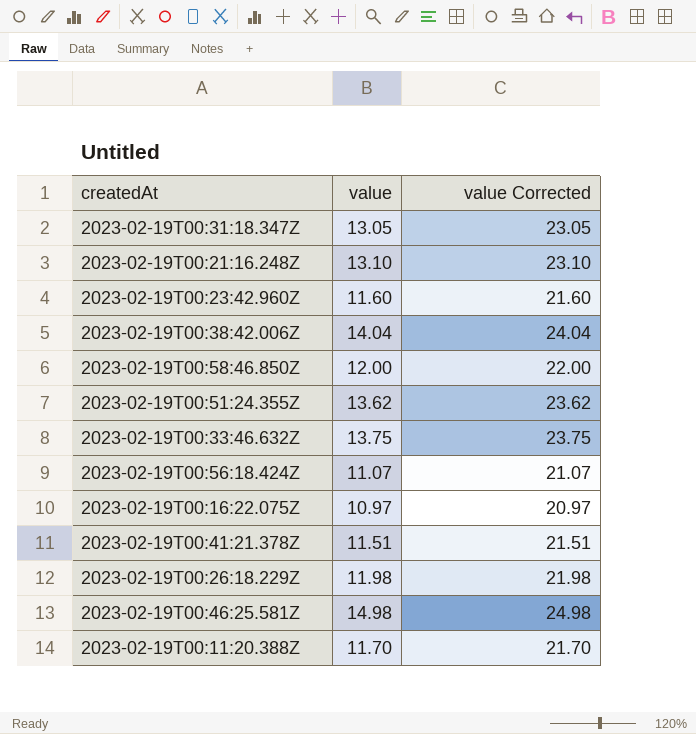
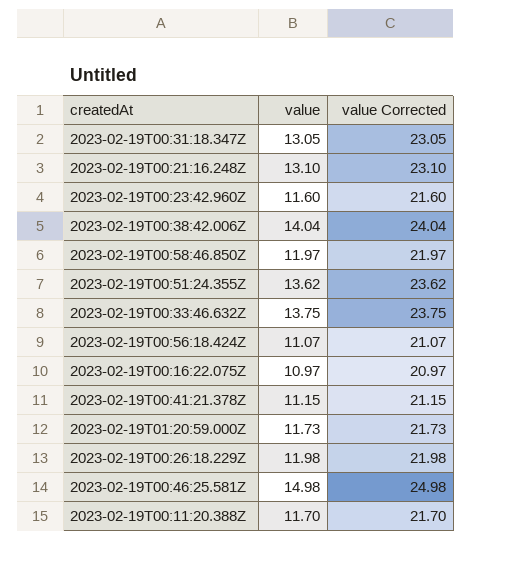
2023-02-19T00:58:46.850Z | value: 12.00 -> 11.97
2023-02-19T00:58:46.850Z | value Corrected: 22.00 -> 21.97
2023-02-19T00:41:21.378Z | value: 11.51 -> 11.15
2023-02-19T00:41:21.378Z | value Corrected: 21.51 -> 21.15
row 2023-02-19T01:20:59.000Z: none -> 11.73 | 21.73

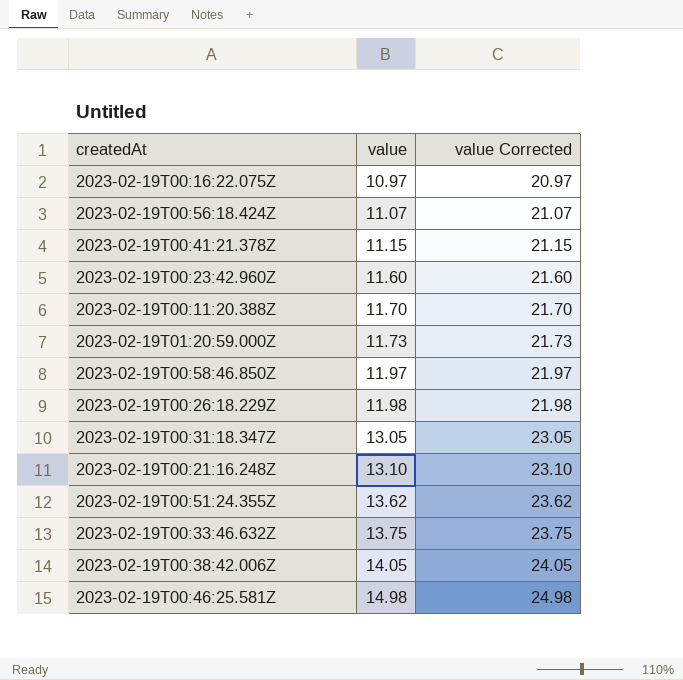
row order: none -> value ascending
2023-02-19T00:38:42.006Z | value: 14.04 -> 14.05
2023-02-19T00:38:42.006Z | value Corrected: 24.04 -> 24.05

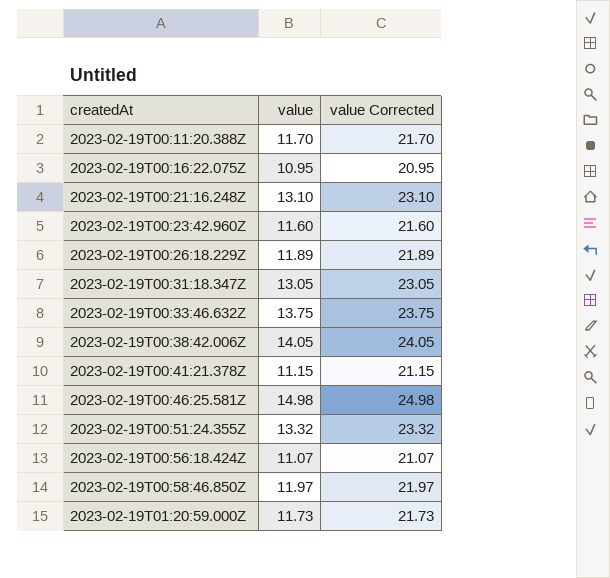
row order: value ascending -> createdAt ascending
2023-02-19T00:16:22.075Z | value: 10.97 -> 10.95
2023-02-19T00:16:22.075Z | value Corrected: 20.97 -> 20.95
2023-02-19T00:26:18.229Z | value: 11.98 -> 11.89
2023-02-19T00:26:18.229Z | value Corrected: 21.98 -> 21.89
2023-02-19T00:51:24.355Z | value: 13.62 -> 13.32
2023-02-19T00:51:24.355Z | value Corrected: 23.62 -> 23.32

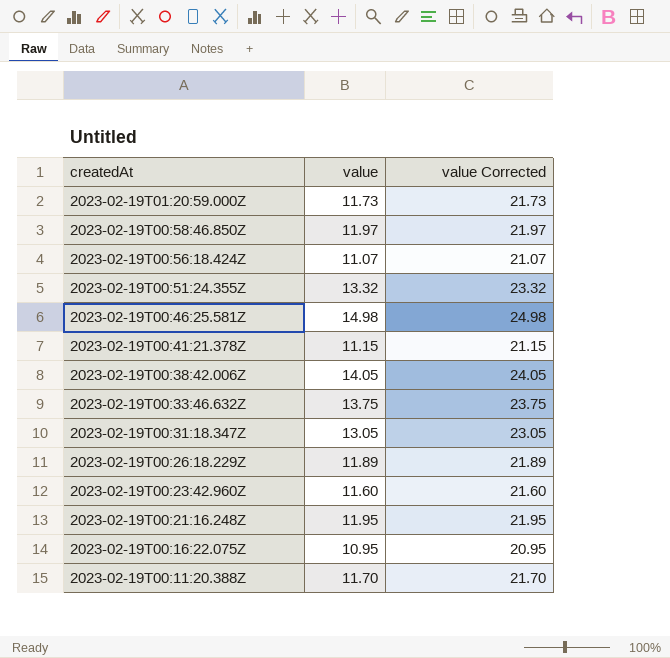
row order: createdAt ascending -> createdAt descending
2023-02-19T00:21:16.248Z | value: 13.10 -> 11.95
2023-02-19T00:21:16.248Z | value Corrected: 23.10 -> 21.95

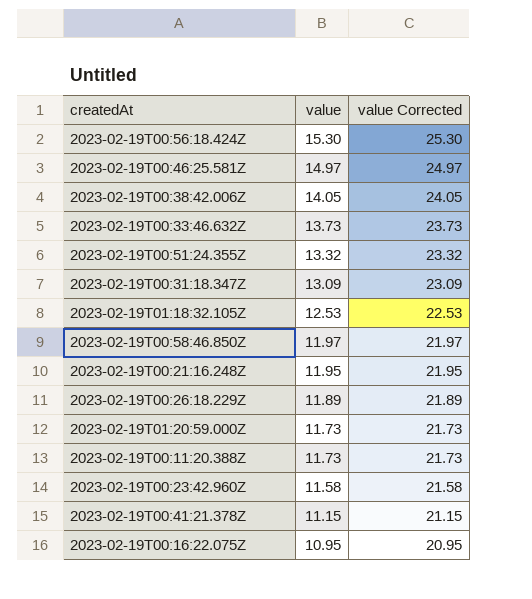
row order: createdAt descending -> value descending
2023-02-19T00:56:18.424Z | value: 11.07 -> 15.30
2023-02-19T00:56:18.424Z | value Corrected: 21.07 -> 25.30
2023-02-19T00:46:25.581Z | value: 14.98 -> 14.97
2023-02-19T00:46:25.581Z | value Corrected: 24.98 -> 24.97
2023-02-19T00:33:46.632Z | value: 13.75 -> 13.73
2023-02-19T00:33:46.632Z | value Corrected: 23.75 -> 23.73
2023-02-19T00:31:18.347Z | value: 13.05 -> 13.09
2023-02-19T00:31:18.347Z | value Corrected: 23.05 -> 23.09
row 2023-02-19T01:18:32.105Z: none -> 12.53 | 22.53
2023-02-19T00:11:20.388Z | value: 11.70 -> 11.73
2023-02-19T00:11:20.388Z | value Corrected: 21.70 -> 21.73
2023-02-19T00:23:42.960Z | value: 11.60 -> 11.58
2023-02-19T00:23:42.960Z | value Corrected: 21.60 -> 21.58

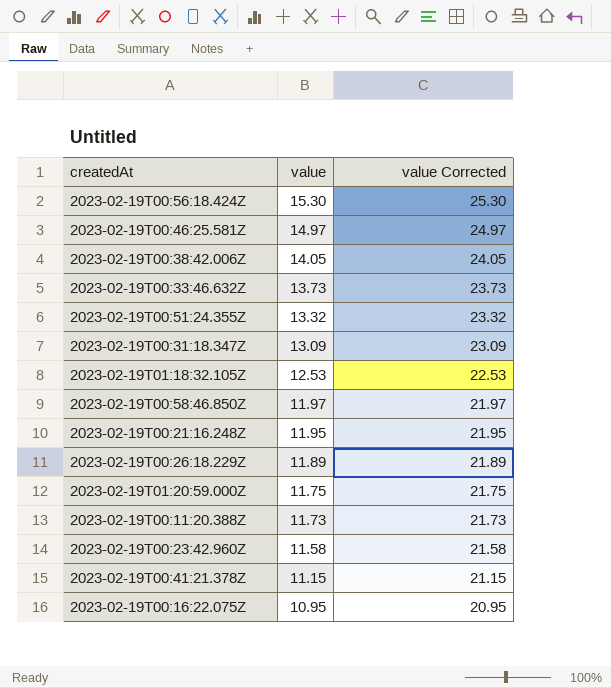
2023-02-19T01:20:59.000Z | value: 11.73 -> 11.75
2023-02-19T01:20:59.000Z | value Corrected: 21.73 -> 21.75

